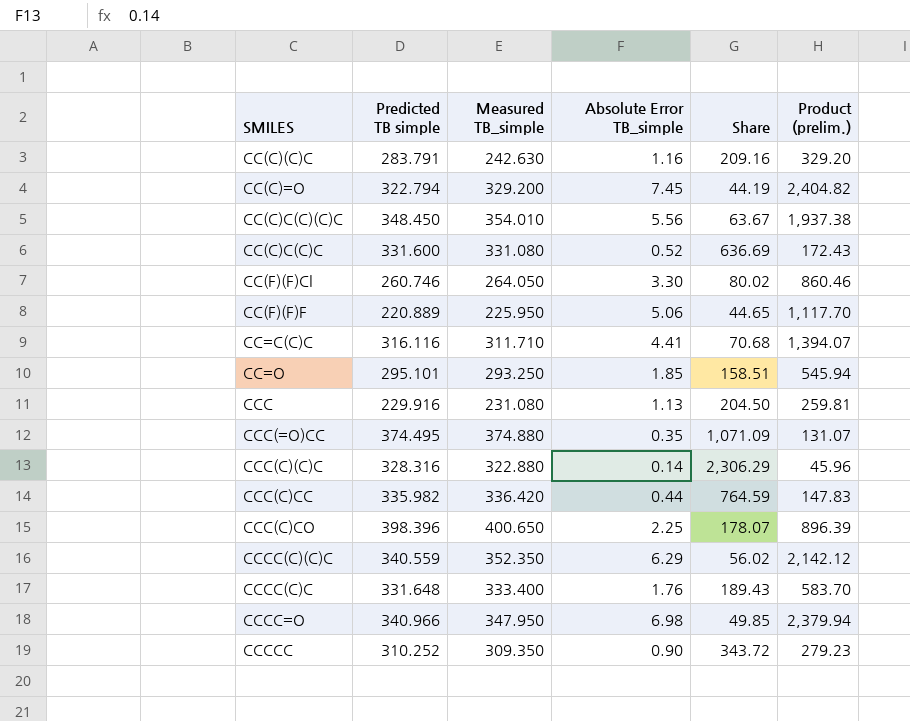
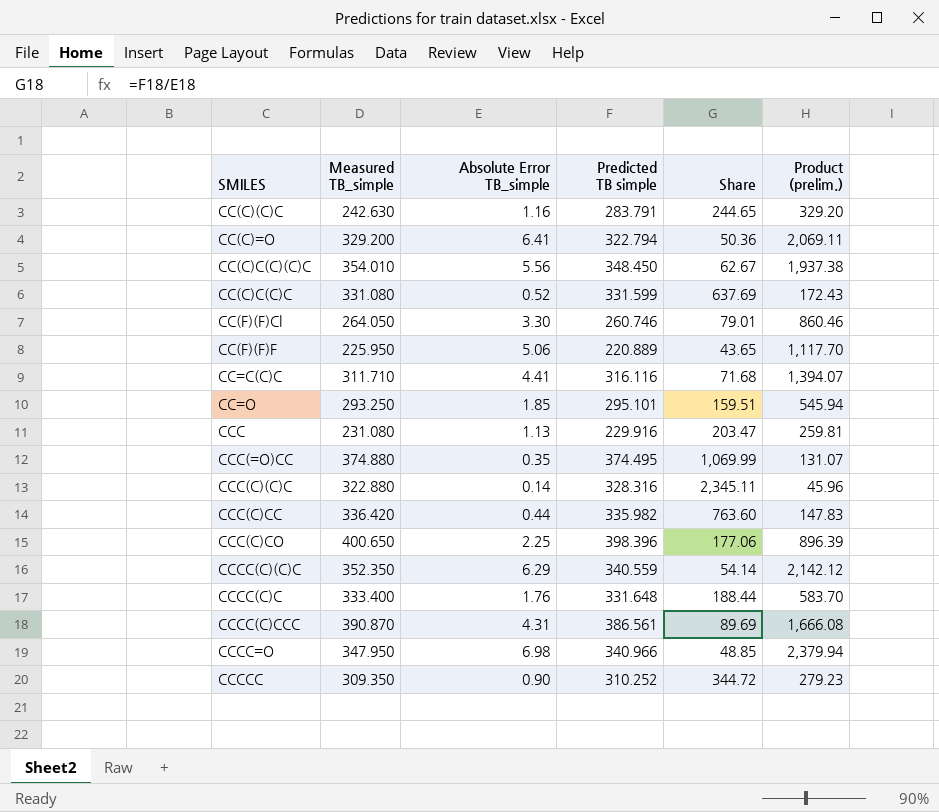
column Predicted TB simple | position: 2 -> 4
column Share | formula: [Measured TB_simple] / [Absolute Error TB_simple] -> [Predicted TB simple] / [Absolute Error TB_simple]
CC(C)=O | Absolute Error TB_simple: 7.45 -> 6.41
CC(C)=O | Product (prelim.): 2,404.82 -> 2,069.11
CC(C)C(C)C | Predicted TB simple: 331.600 -> 331.599
row CCCC(C)CCC: none -> 390.870 | 4.31 | 386.561 | 89.69 | 1,666.08

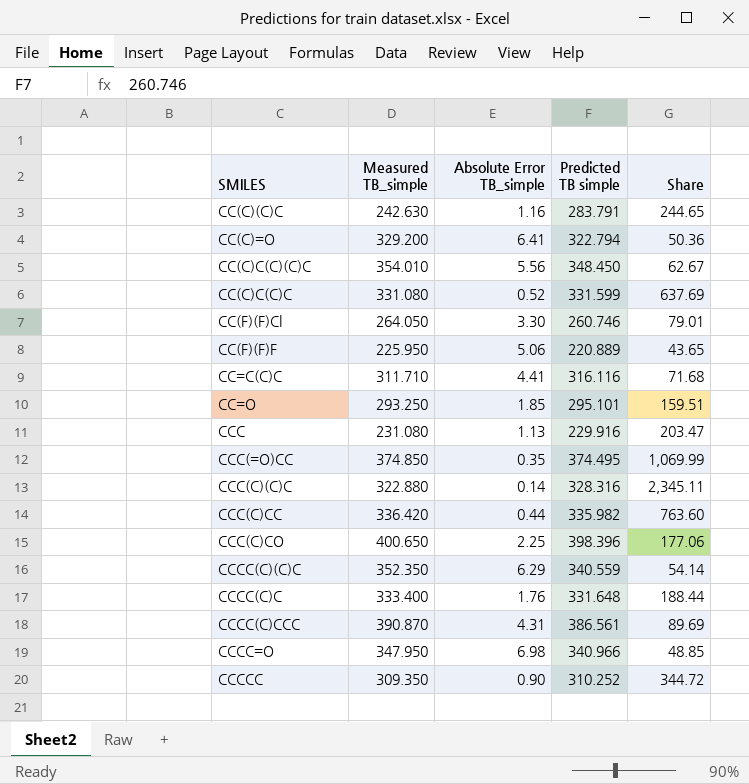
column Product (prelim.) | formula: [Absolute Error TB_simple] * [Predicted TB simple] -> none
CCC(=O)CC | Measured TB_simple: 374.880 -> 374.850

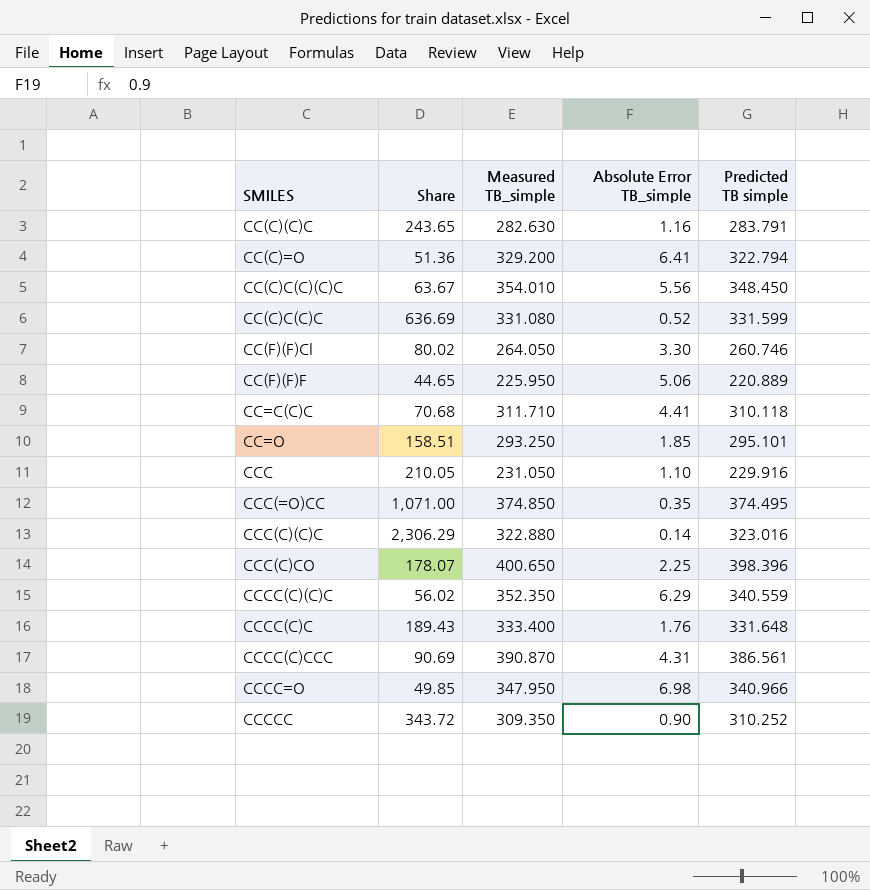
column Share | formula: [Predicted TB simple] / [Absolute Error TB_simple] -> [Measured TB_simple] / [Absolute Error TB_simple]
column Share | position: 5 -> 2
row CCC(C)CC: 336.420 | 0.44 | 335.982 | 763.60 -> none
CC(C)(C)C | Measured TB_simple: 242.630 -> 282.630
CC=C(C)C | Predicted TB simple: 316.116 -> 310.118
CCC | Measured TB_simple: 231.080 -> 231.050
CCC | Absolute Error TB_simple: 1.13 -> 1.10
CCC(C)(C)C | Predicted TB simple: 328.316 -> 323.016

